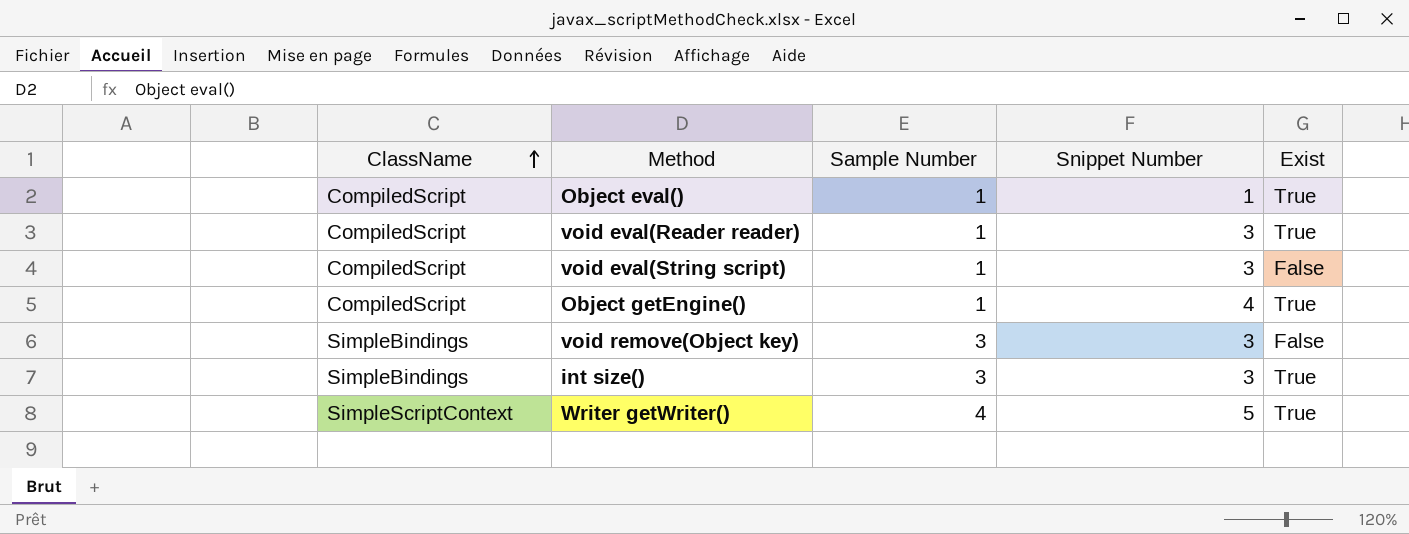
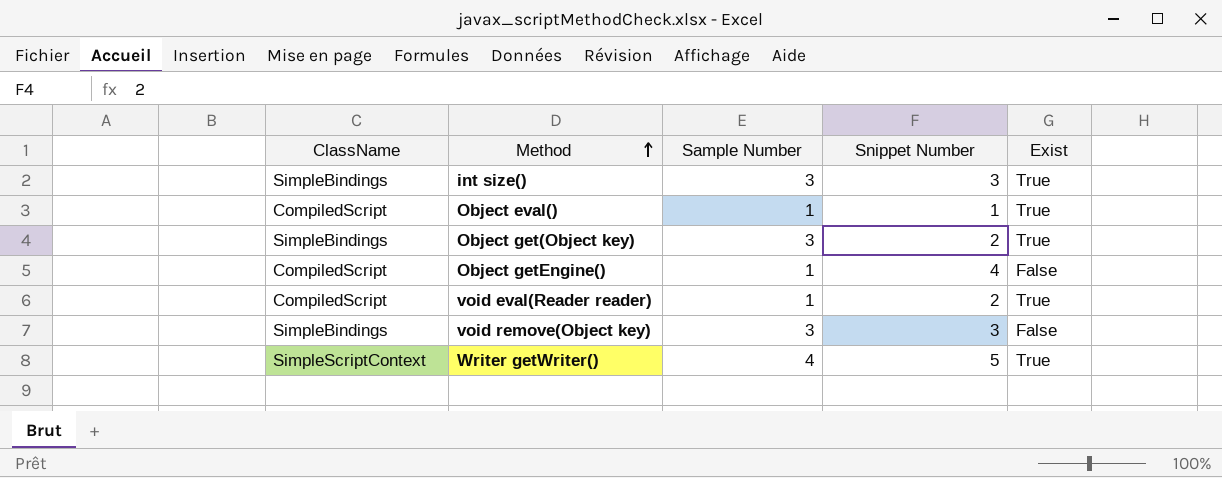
row order: ClassName ascending -> Method ascending
row void eval(String script): CompiledScript | 1 | 3 | False -> none
row Object get(Object key): none -> SimpleBindings | 3 | 2 | True
Object getEngine() | Exist: True -> False
void eval(Reader reader) | Snippet Number: 3 -> 2

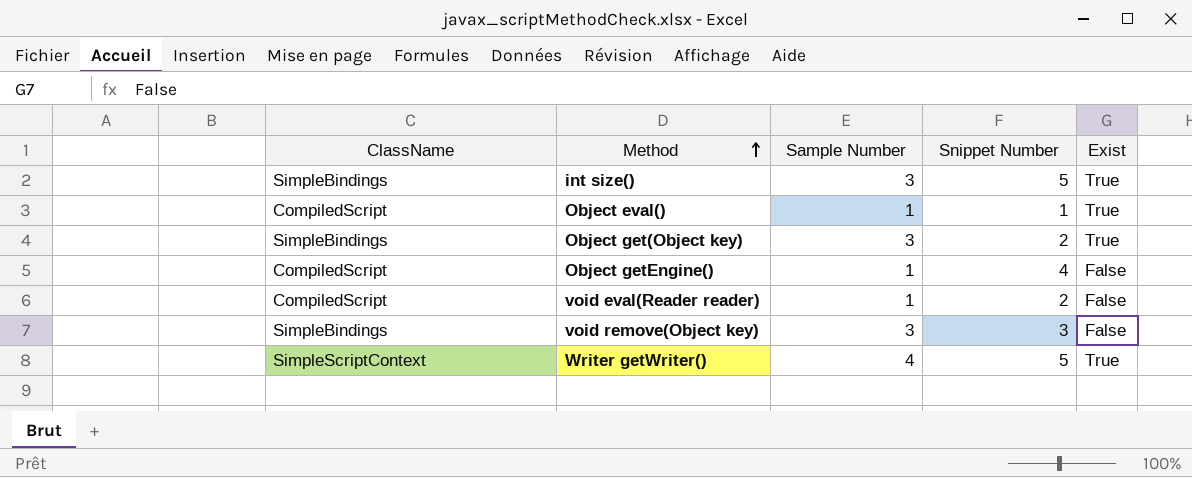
int size() | Snippet Number: 3 -> 5
void eval(Reader reader) | Exist: True -> False

